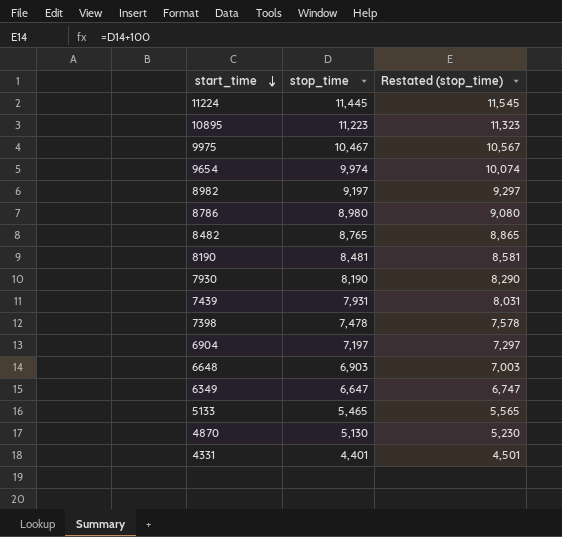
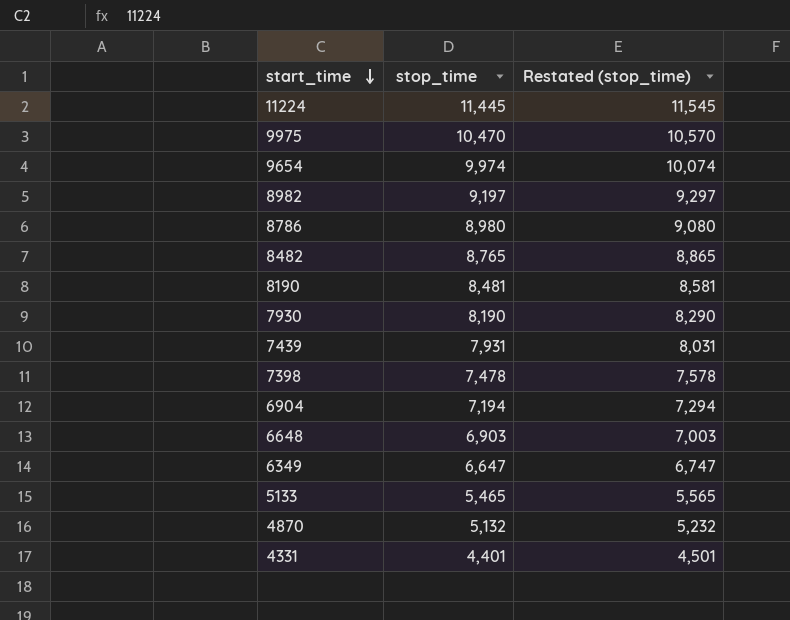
row 10895: 11,223 | 11,323 -> none
9975 | stop_time: 10,467 -> 10,470
9975 | Restated (stop_time): 10,567 -> 10,570
6904 | stop_time: 7,197 -> 7,194
6904 | Restated (stop_time): 7,297 -> 7,294
4870 | stop_time: 5,130 -> 5,132
4870 | Restated (stop_time): 5,230 -> 5,232

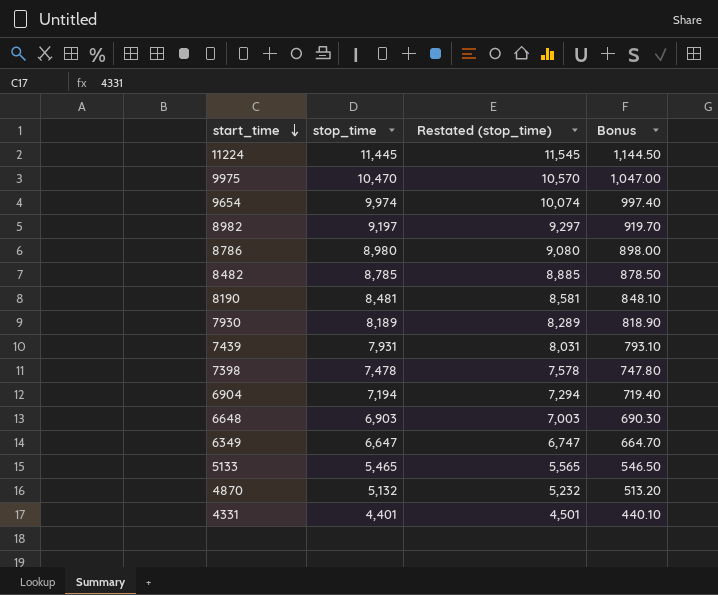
column Bonus | formula: none -> [stop_time] * 0.1
8482 | stop_time: 8,765 -> 8,785
8482 | Restated (stop_time): 8,865 -> 8,885
7930 | stop_time: 8,190 -> 8,189
7930 | Restated (stop_time): 8,290 -> 8,289

